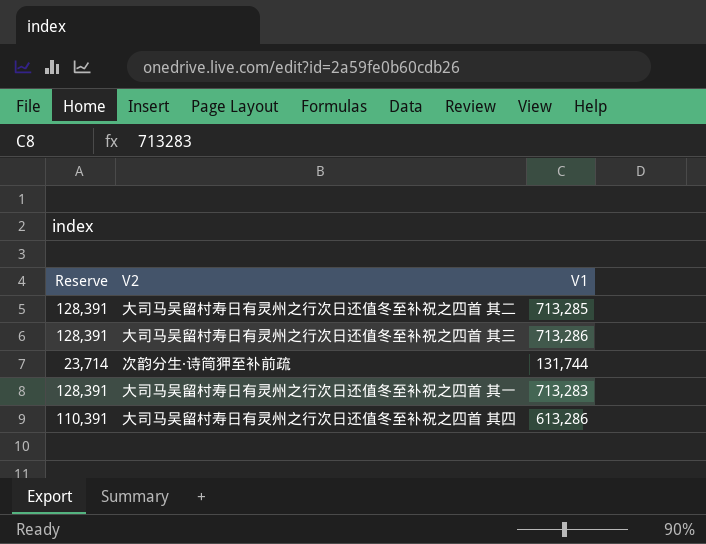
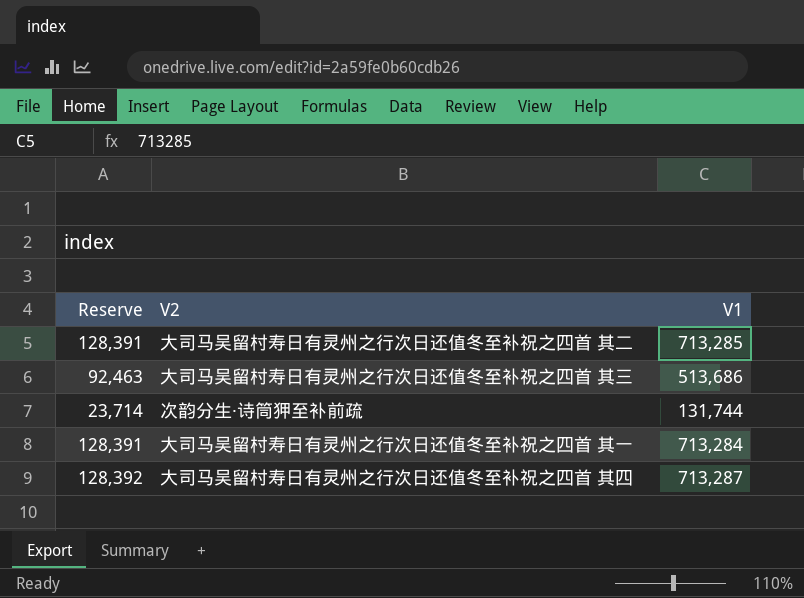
大司马吴留村寿日有灵州之行次日还值冬至补祝之四首 其三 | Reserve: 128,391 -> 92,463
大司马吴留村寿日有灵州之行次日还值冬至补祝之四首 其三 | V1: 713,286 -> 513,686
大司马吴留村寿日有灵州之行次日还值冬至补祝之四首 其一 | V1: 713,283 -> 713,284
大司马吴留村寿日有灵州之行次日还值冬至补祝之四首 其四 | Reserve: 110,391 -> 128,392
大司马吴留村寿日有灵州之行次日还值冬至补祝之四首 其四 | V1: 613,286 -> 713,287

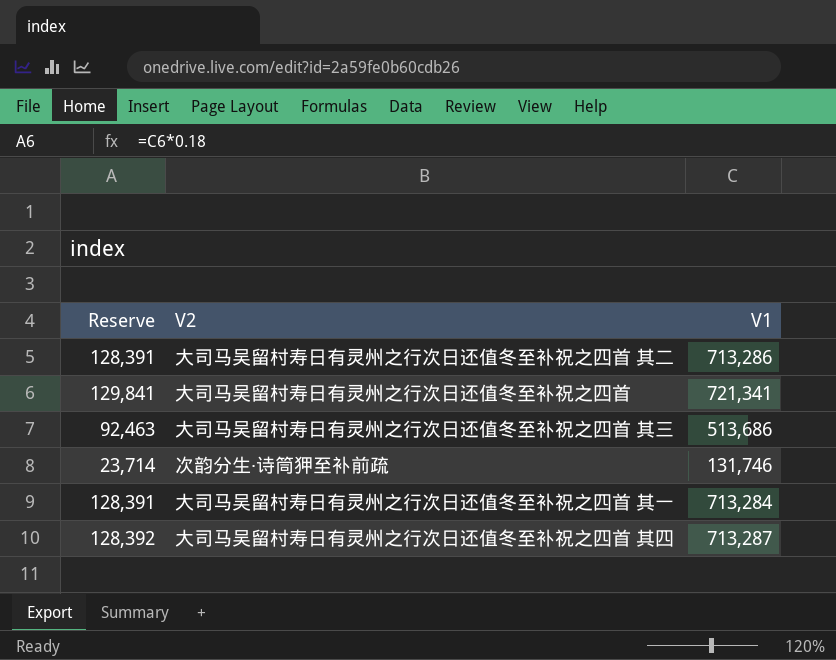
大司马吴留村寿日有灵州之行次日还值冬至补祝之四首 其二 | V1: 713,285 -> 713,286
row 大司马吴留村寿日有灵州之行次日还值冬至补祝之四首: none -> 129,841 | 721,341
次韵分生·诗筒狎至补前疏 | V1: 131,744 -> 131,746

